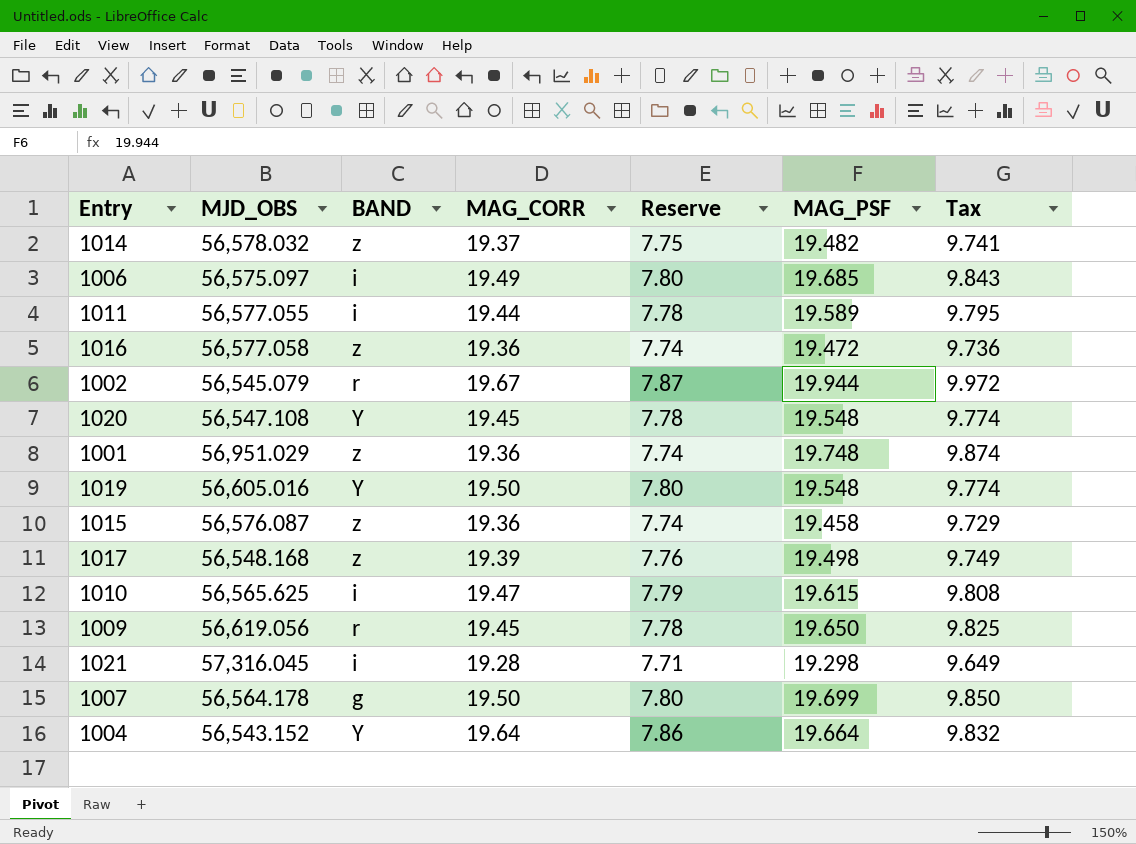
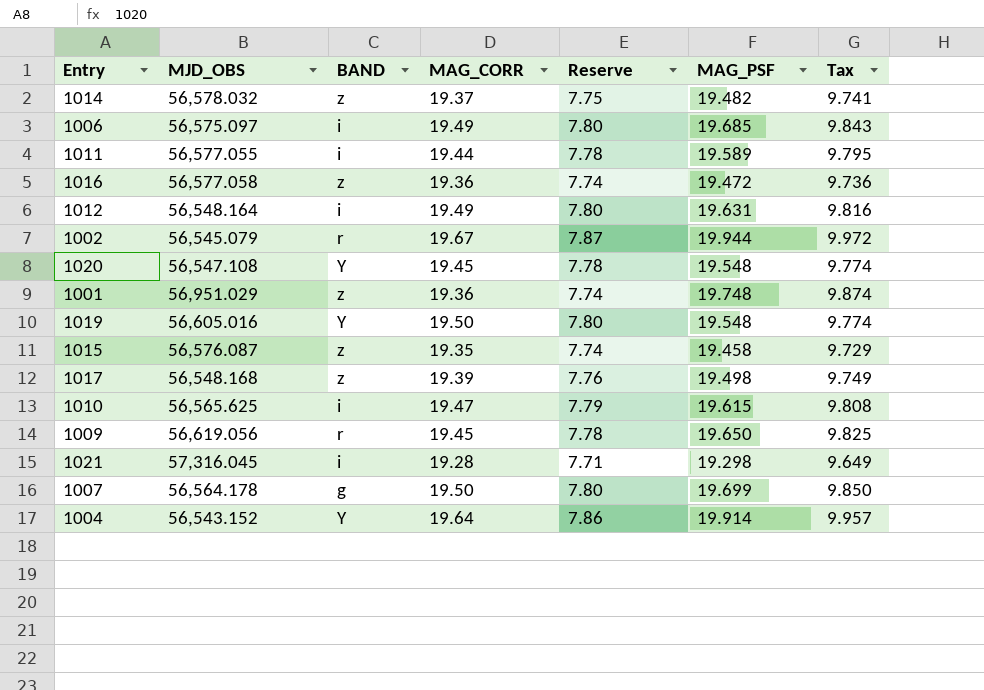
row 1012: none -> 56,548.164 | i | 19.49 | 7.80 | 19.631 | 9.816
1015 | MAG_CORR: 19.36 -> 19.35
1004 | MAG_PSF: 19.664 -> 19.914
1004 | Tax: 9.832 -> 9.957

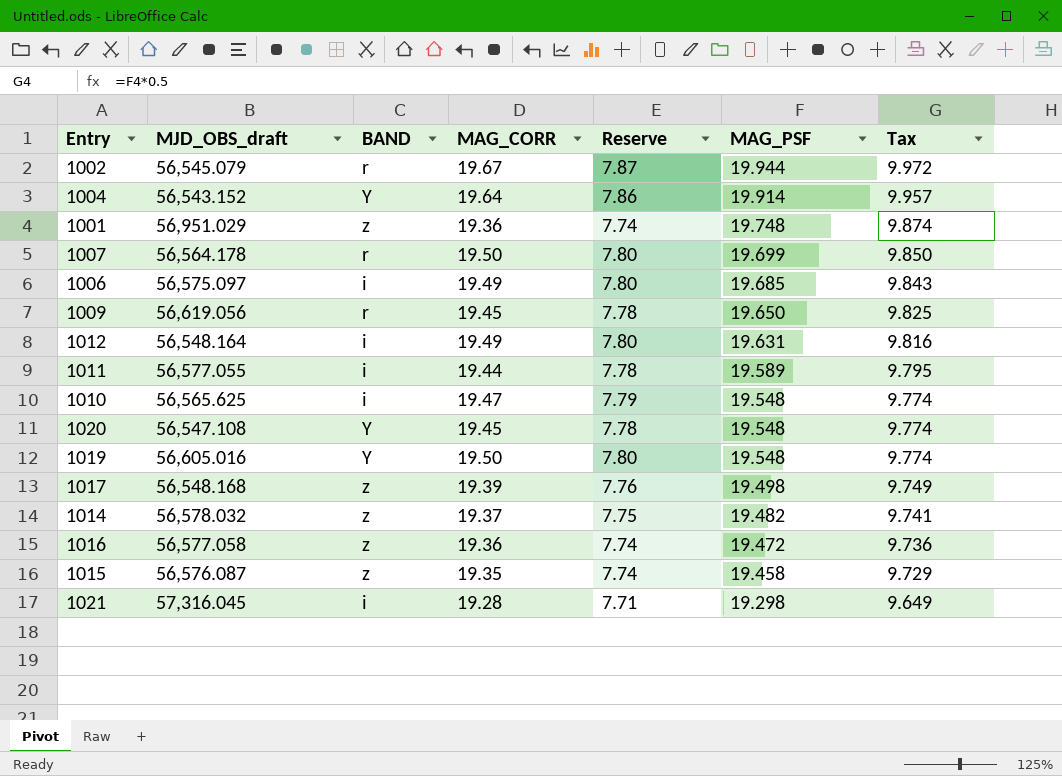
row order: none -> MAG_PSF descending
column name: MJD_OBS -> MJD_OBS_draft
1007 | BAND: g -> r
1010 | MAG_PSF: 19.615 -> 19.548
1010 | Tax: 9.808 -> 9.774

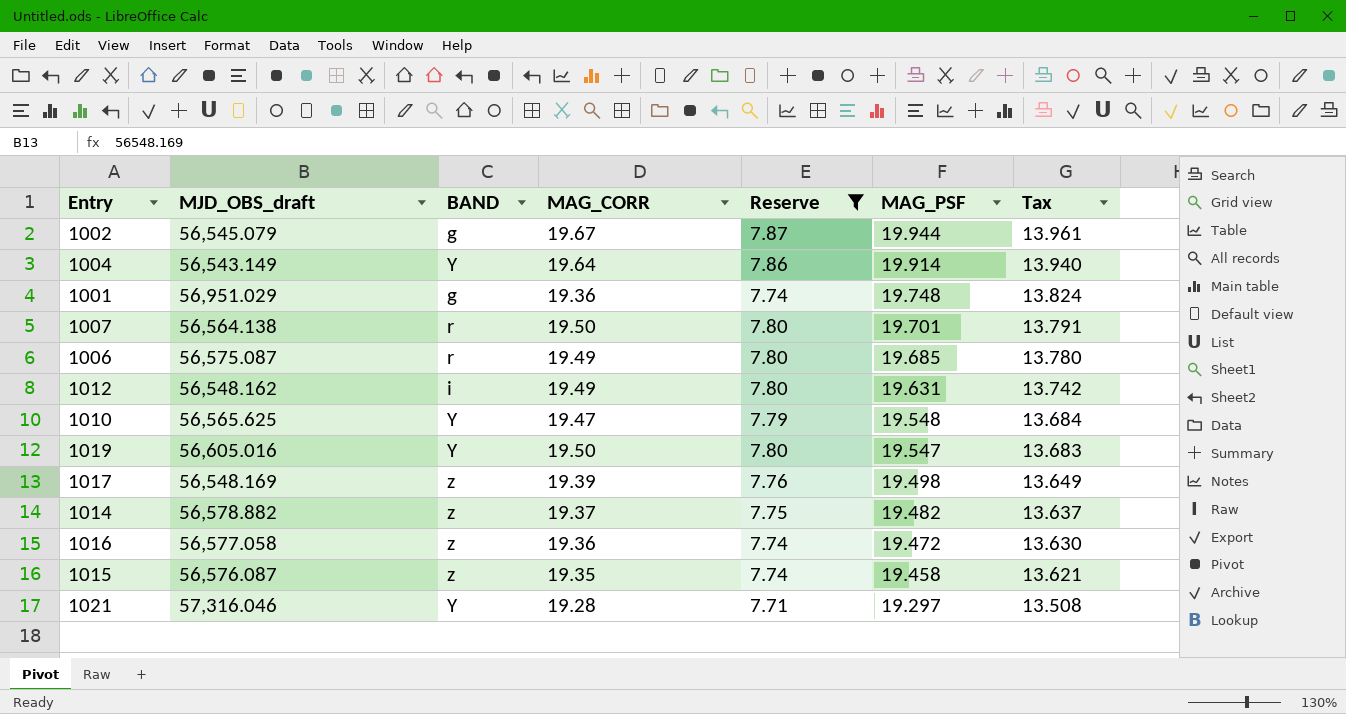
filter: none -> Reserve != 7.78
column Tax | formula: [MAG_PSF] * 0.5 -> [MAG_PSF] * 0.7
1002 | BAND: r -> g
1004 | MJD_OBS_draft: 56,543.152 -> 56,543.149
1001 | BAND: z -> g
1007 | MJD_OBS_draft: 56,564.178 -> 56,564.138
1007 | MAG_PSF: 19.699 -> 19.701
1006 | MJD_OBS_draft: 56,575.097 -> 56,575.087
1006 | BAND: i -> r
1012 | MJD_OBS_draft: 56,548.164 -> 56,548.162
1010 | BAND: i -> Y
1019 | MAG_PSF: 19.548 -> 19.547
1017 | MJD_OBS_draft: 56,548.168 -> 56,548.169
1014 | MJD_OBS_draft: 56,578.032 -> 56,578.882
1021 | MJD_OBS_draft: 57,316.045 -> 57,316.046
1021 | BAND: i -> Y
1021 | MAG_PSF: 19.298 -> 19.297

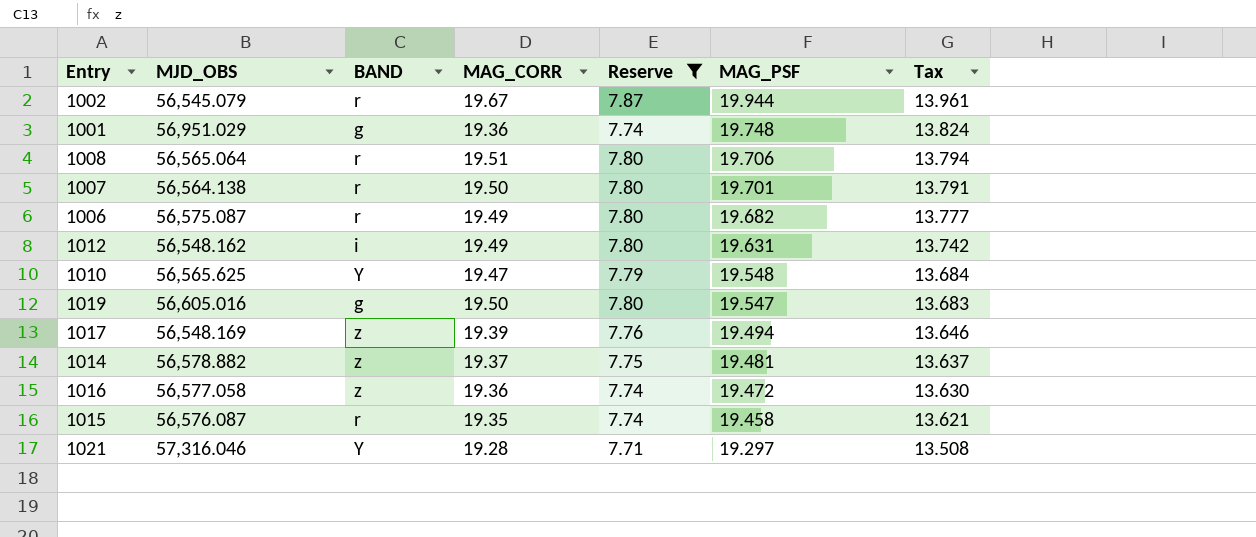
column name: MJD_OBS_draft -> MJD_OBS
row 1004: 56,543.149 | Y | 19.64 | 7.86 | 19.914 | 13.940 -> none
1002 | BAND: g -> r
row 1008: none -> 56,565.064 | r | 19.51 | 7.80 | 19.706 | 13.794
1006 | MAG_PSF: 19.685 -> 19.682
1006 | Tax: 13.780 -> 13.777
1019 | BAND: Y -> g
1017 | MAG_PSF: 19.498 -> 19.494
1017 | Tax: 13.649 -> 13.646
1014 | MAG_PSF: 19.482 -> 19.481
1015 | BAND: z -> r

